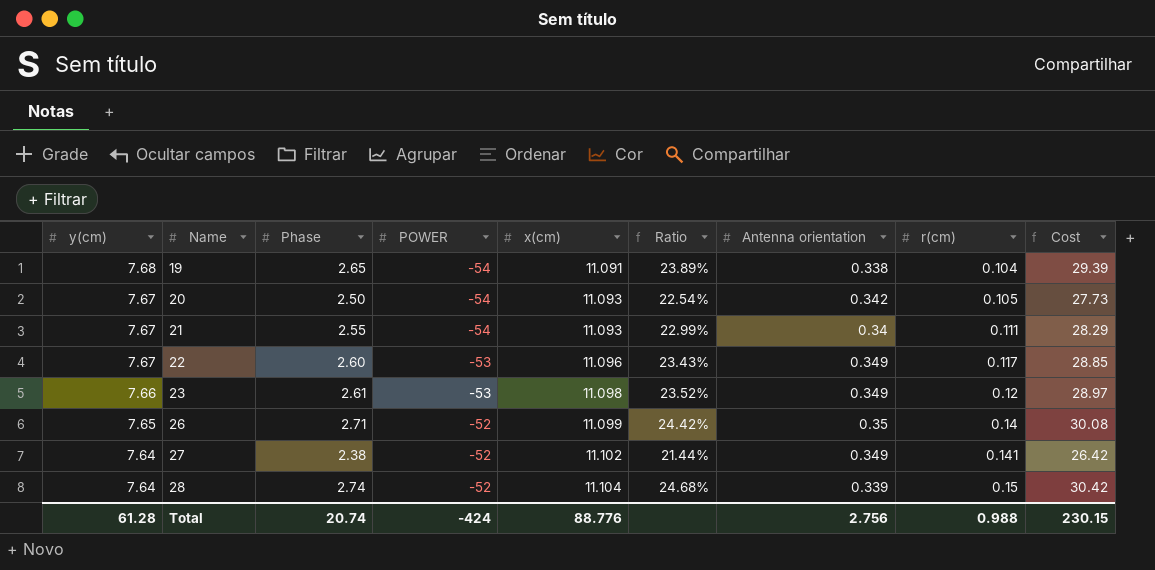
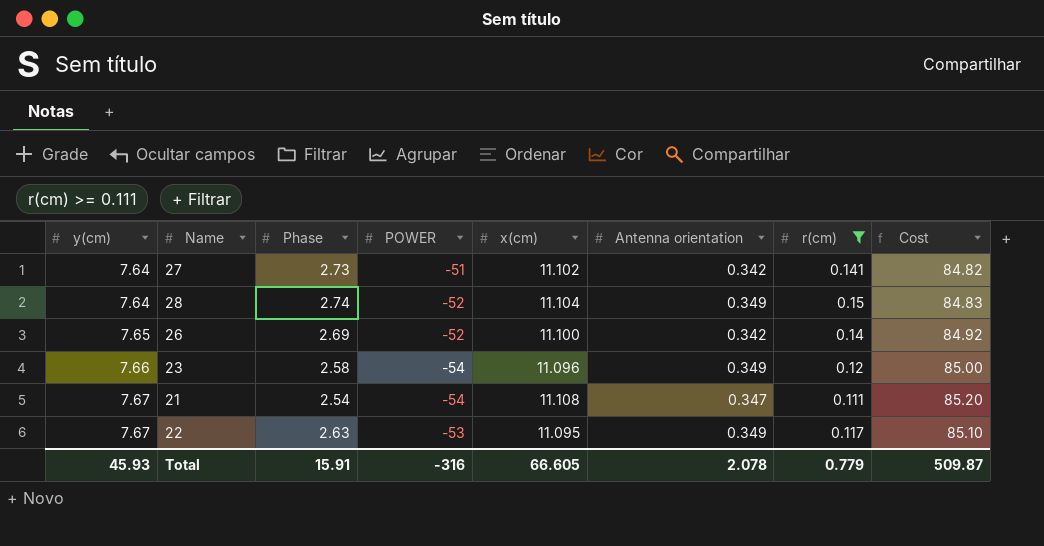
filter: none -> r(cm) >= 0.111
row order: y(cm) descending -> y(cm) ascending
column Ratio | formula: [Phase] / [x(cm)] -> none
column Cost | formula: [Phase] * [x(cm)] -> [y(cm)] * [x(cm)]
27 | Phase: 2.38 -> 2.73
27 | POWER: -52 -> -51
27 | Antenna orientation: 0.349 -> 0.342
28 | Antenna orientation: 0.339 -> 0.349
26 | Phase: 2.71 -> 2.69
26 | x(cm): 11.099 -> 11.100
26 | Antenna orientation: 0.35 -> 0.342
23 | Phase: 2.61 -> 2.58
23 | POWER: -53 -> -54
23 | x(cm): 11.098 -> 11.096
21 | Phase: 2.55 -> 2.54
21 | x(cm): 11.093 -> 11.108
21 | Antenna orientation: 0.34 -> 0.347
22 | Phase: 2.60 -> 2.63
22 | x(cm): 11.096 -> 11.095
Total | y(cm): 61.28 -> 45.93
Total | Phase: 20.74 -> 15.91
Total | POWER: -424 -> -316
Total | x(cm): 88.776 -> 66.605
Total | Antenna orientation: 2.756 -> 2.078
Total | r(cm): 0.988 -> 0.779
Total | Cost: 230.15 -> 509.87

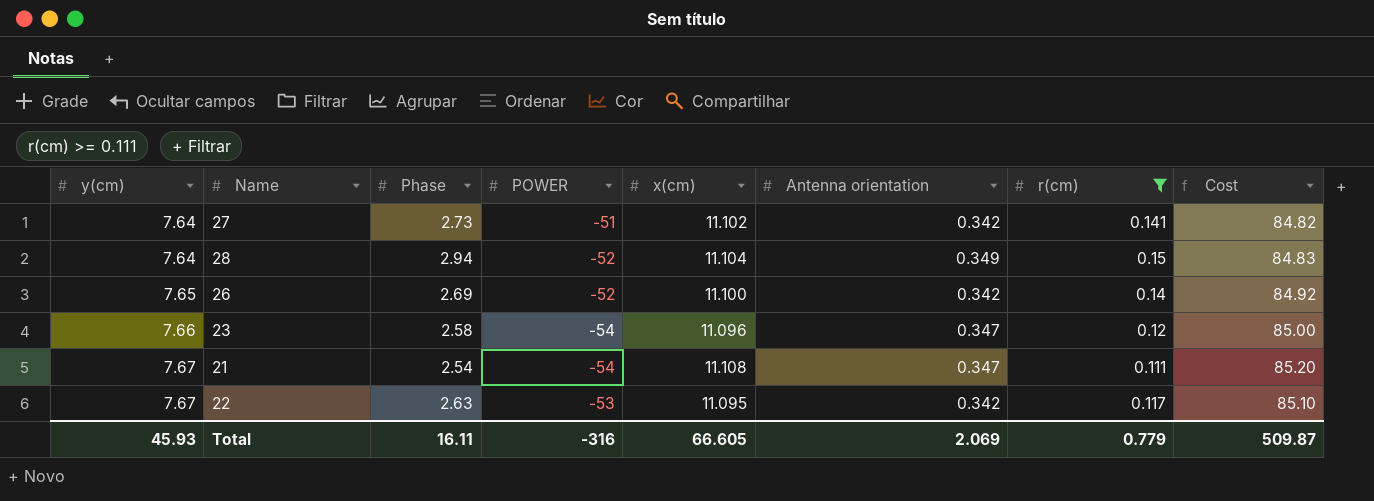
28 | Phase: 2.74 -> 2.94
23 | Antenna orientation: 0.349 -> 0.347
22 | Antenna orientation: 0.349 -> 0.342
Total | Phase: 15.91 -> 16.11
Total | Antenna orientation: 2.078 -> 2.069

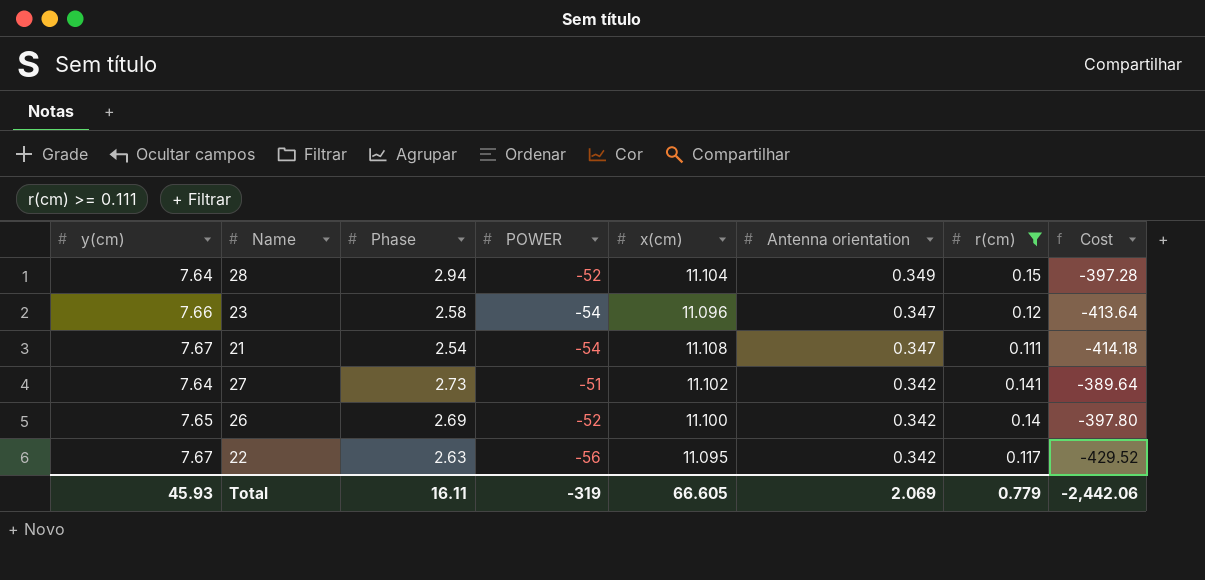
row order: y(cm) ascending -> Antenna orientation descending
column Cost | formula: [y(cm)] * [x(cm)] -> [y(cm)] * [POWER]
22 | POWER: -53 -> -56
Total | POWER: -316 -> -319
Total | Cost: 509.87 -> -2,442.06

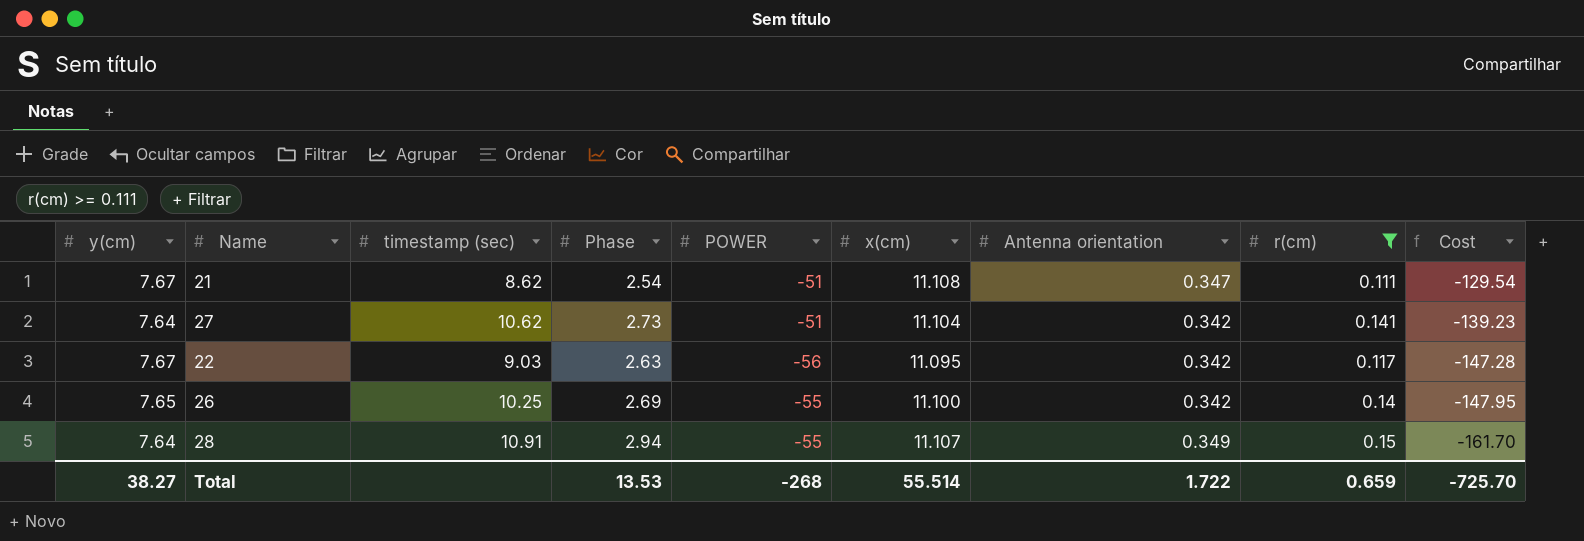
row order: Antenna orientation descending -> Cost descending
column timestamp (sec) | position: none -> 3
column Cost | formula: [y(cm)] * [POWER] -> [Phase] * [POWER]
row 23: 7.66 | 2.58 | -54 | 11.096 | 0.347 | 0.12 | -413.64 -> none
21 | POWER: -54 -> -51
27 | x(cm): 11.102 -> 11.104
26 | POWER: -52 -> -55
28 | POWER: -52 -> -55
28 | x(cm): 11.104 -> 11.107
Total | y(cm): 45.93 -> 38.27
Total | Phase: 16.11 -> 13.53
Total | POWER: -319 -> -268
Total | x(cm): 66.605 -> 55.514
Total | Antenna orientation: 2.069 -> 1.722
Total | r(cm): 0.779 -> 0.659
Total | Cost: -2,442.06 -> -725.70

